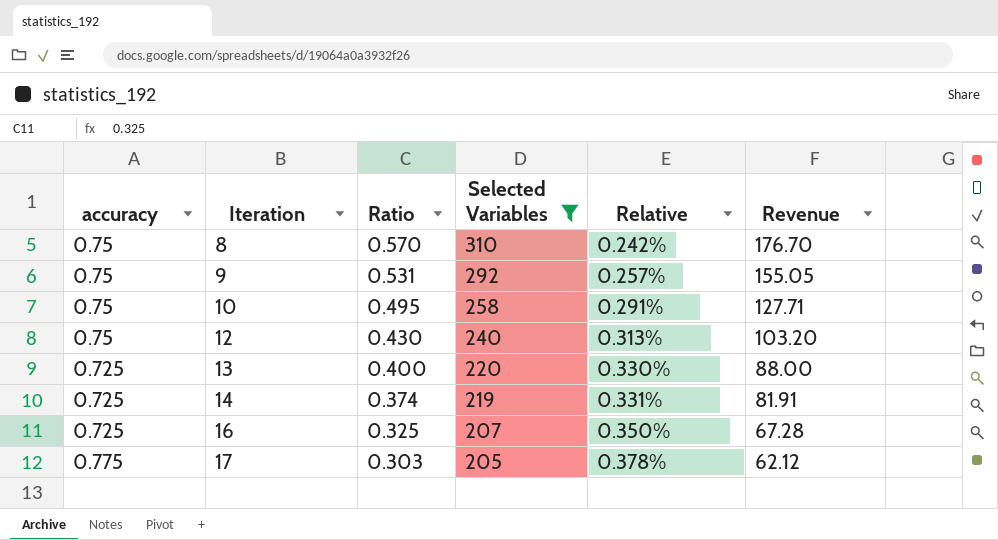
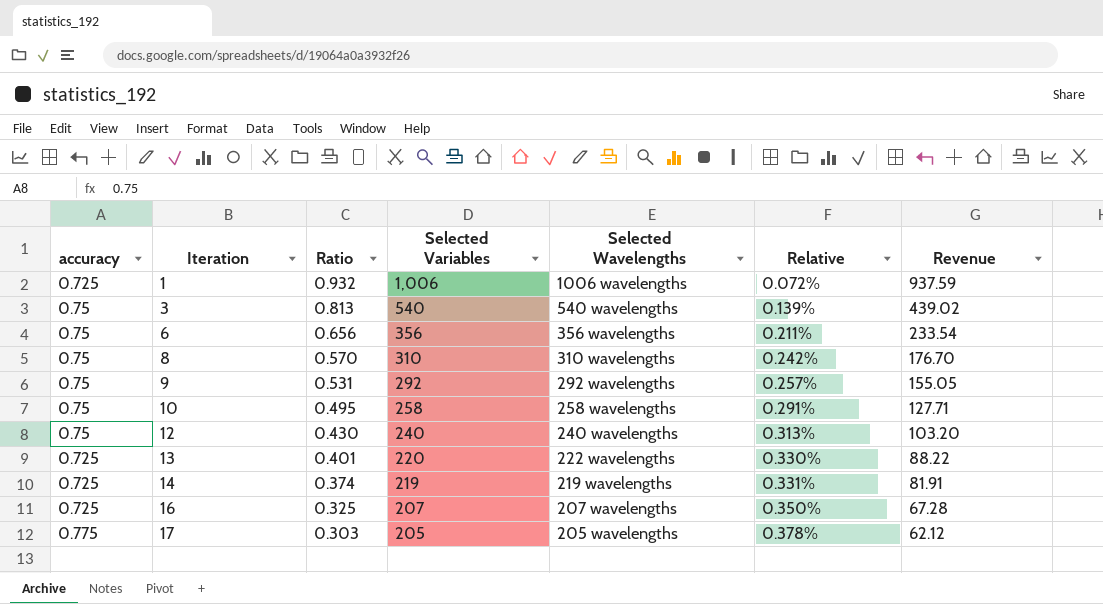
filter: Selected Variables <= 310 -> none
column Selected Wavelengths | position: none -> 5
13 | Ratio: 0.400 -> 0.401
13 | Revenue: 88.00 -> 88.22

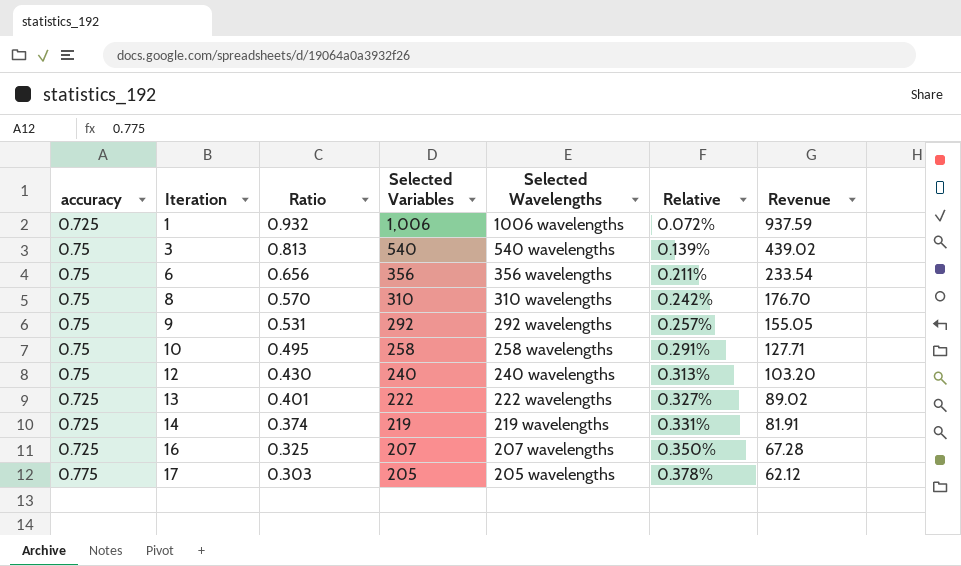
13 | Selected Variables: 220 -> 222
13 | Relative: 0.330% -> 0.327%
13 | Revenue: 88.22 -> 89.02

